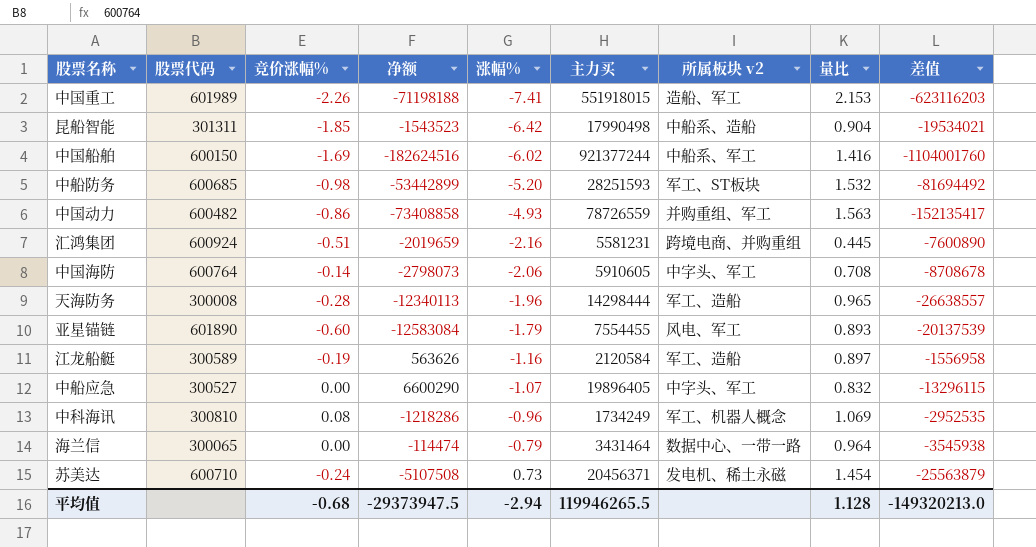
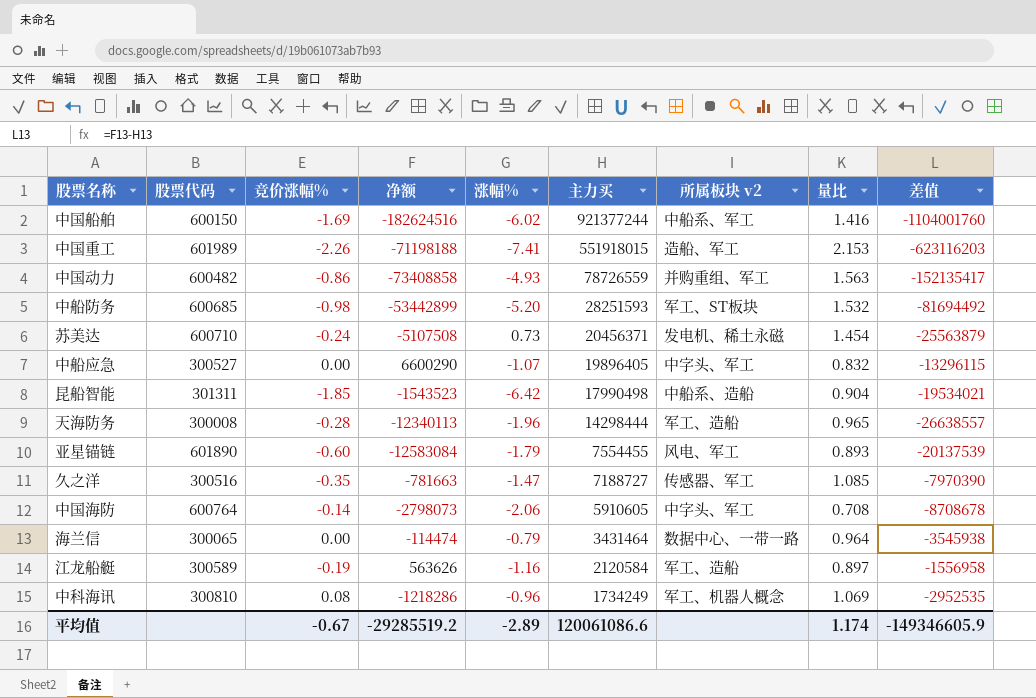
row order: 涨幅% ascending -> 主力买 descending
row 汇鸿集团: 600924 | -0.51 | -2019659 | -2.16 | 5581231 | 跨境电商、并购重组 | 0.445 | -7600890 -> none
row 久之洋: none -> 300516 | -0.35 | -781663 | -1.47 | 7188727 | 传感器、军工 | 1.085 | -7970390
平均值 | 竞价涨幅%: -0.68 -> -0.67
平均值 | 净额: -29373947.5 -> -29285519.2
平均值 | 涨幅%: -2.94 -> -2.89
平均值 | 主力买: 119946265.5 -> 120061086.6
平均值 | 量比: 1.128 -> 1.174
平均值 | 差值: -149320213.0 -> -149346605.9

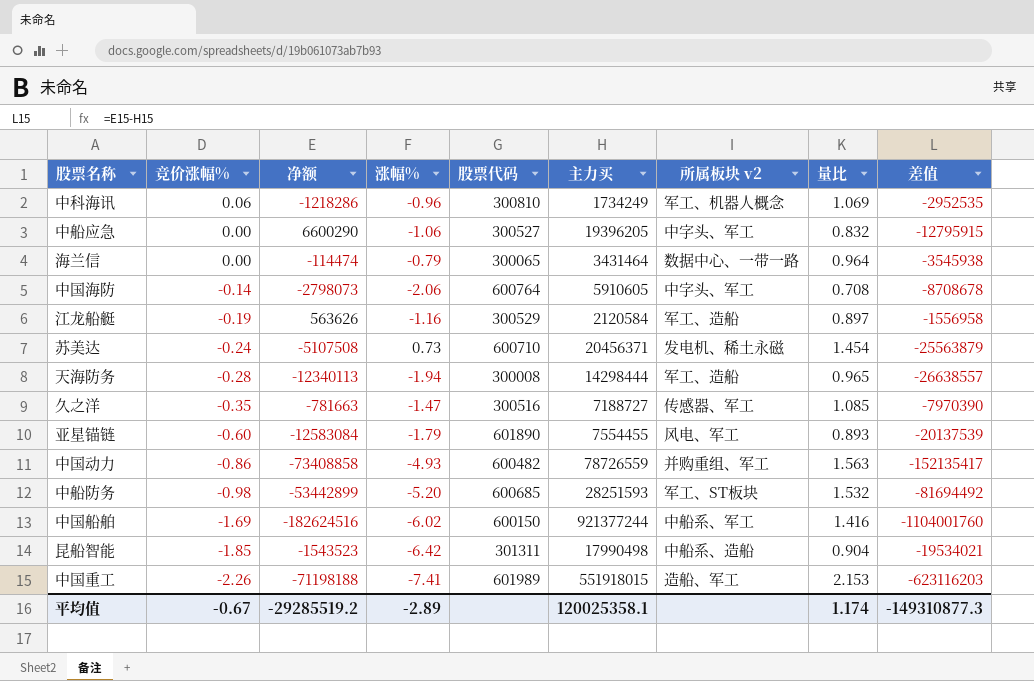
row order: 主力买 descending -> 竞价涨幅% descending
column 股票代码 | position: 2 -> 5
中科海讯 | 竞价涨幅%: 0.08 -> 0.06
中船应急 | 涨幅%: -1.07 -> -1.06
中船应急 | 主力买: 19896405 -> 19396205
中船应急 | 差值: -13296115 -> -12795915
江龙船艇 | 股票代码: 300589 -> 300529
天海防务 | 涨幅%: -1.96 -> -1.94
平均值 | 主力买: 120061086.6 -> 120025358.1
平均值 | 差值: -149346605.9 -> -149310877.3

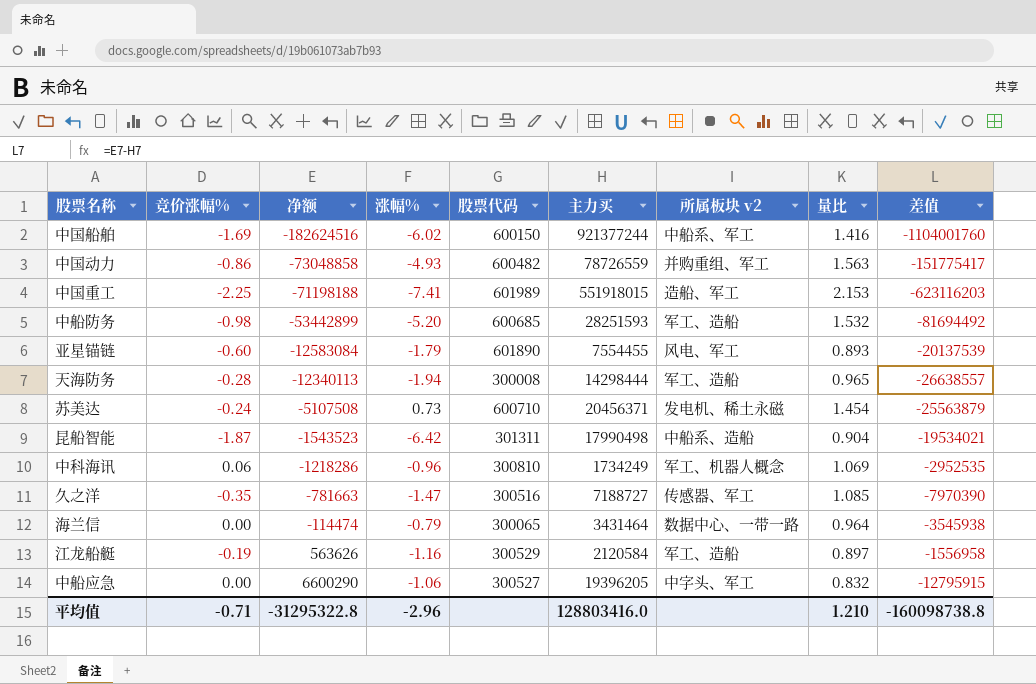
row order: 竞价涨幅% descending -> 净额 ascending
row 中国海防: -0.14 | -2798073 | -2.06 | 600764 | 5910605 | 中字头、军工 | 0.708 | -8708678 -> none
中国动力 | 净额: -73408858 -> -73048858
中国动力 | 差值: -152135417 -> -151775417
中国重工 | 竞价涨幅%: -2.26 -> -2.25
中船防务 | 所属板块 v2: 军工、ST板块 -> 军工、造船
昆船智能 | 竞价涨幅%: -1.85 -> -1.87
平均值 | 竞价涨幅%: -0.67 -> -0.71
平均值 | 净额: -29285519.2 -> -31295322.8
平均值 | 涨幅%: -2.89 -> -2.96
平均值 | 主力买: 120025358.1 -> 128803416.0
平均值 | 量比: 1.174 -> 1.210
平均值 | 差值: -149310877.3 -> -160098738.8

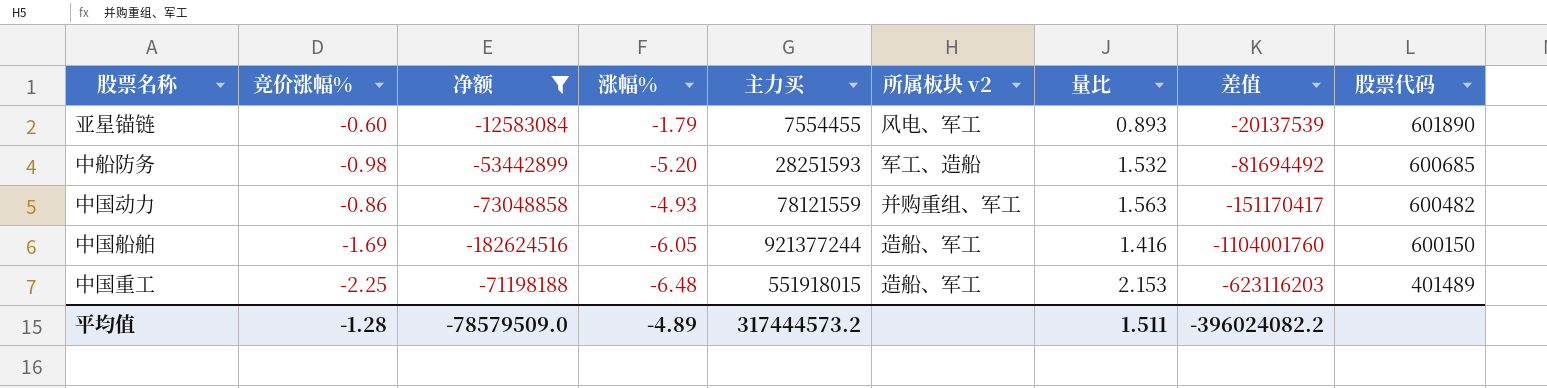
filter: none -> 净额 <= -12583084
row order: 净额 ascending -> 股票代码 descending
column 股票代码 | position: 5 -> 9
中国动力 | 主力买: 78726559 -> 78121559
中国动力 | 差值: -151775417 -> -151170417
中国船舶 | 涨幅%: -6.02 -> -6.05
中国船舶 | 所属板块 v2: 中船系、军工 -> 造船、军工
中国重工 | 涨幅%: -7.41 -> -6.48
中国重工 | 股票代码: 601989 -> 401489
平均值 | 竞价涨幅%: -0.71 -> -1.28
平均值 | 净额: -31295322.8 -> -78579509.0
平均值 | 涨幅%: -2.96 -> -4.89
平均值 | 主力买: 128803416.0 -> 317444573.2
平均值 | 量比: 1.210 -> 1.511
平均值 | 差值: -160098738.8 -> -396024082.2

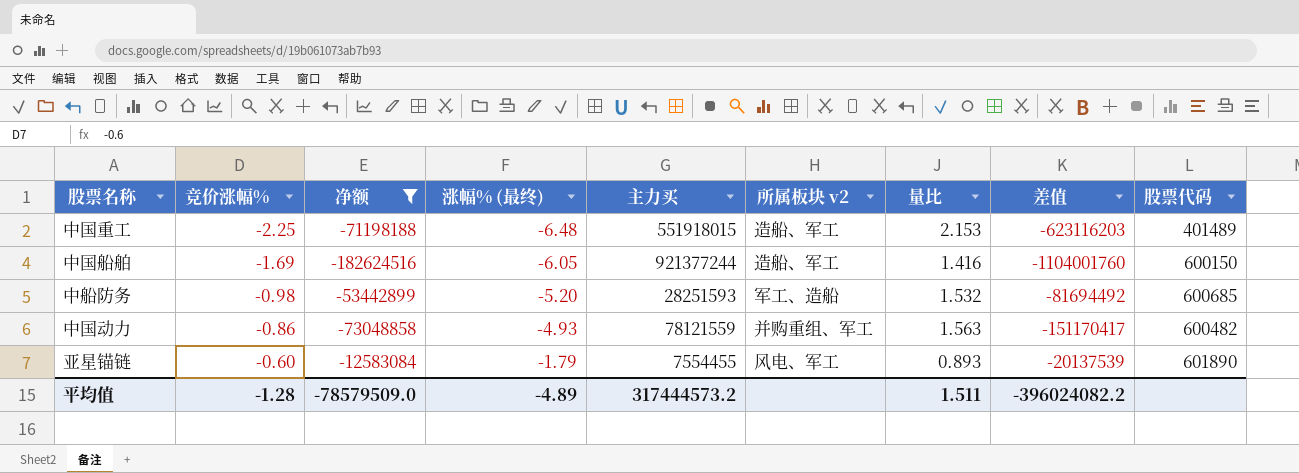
row order: 股票代码 descending -> 竞价涨幅% ascending
column name: 涨幅% -> 涨幅% (最终)

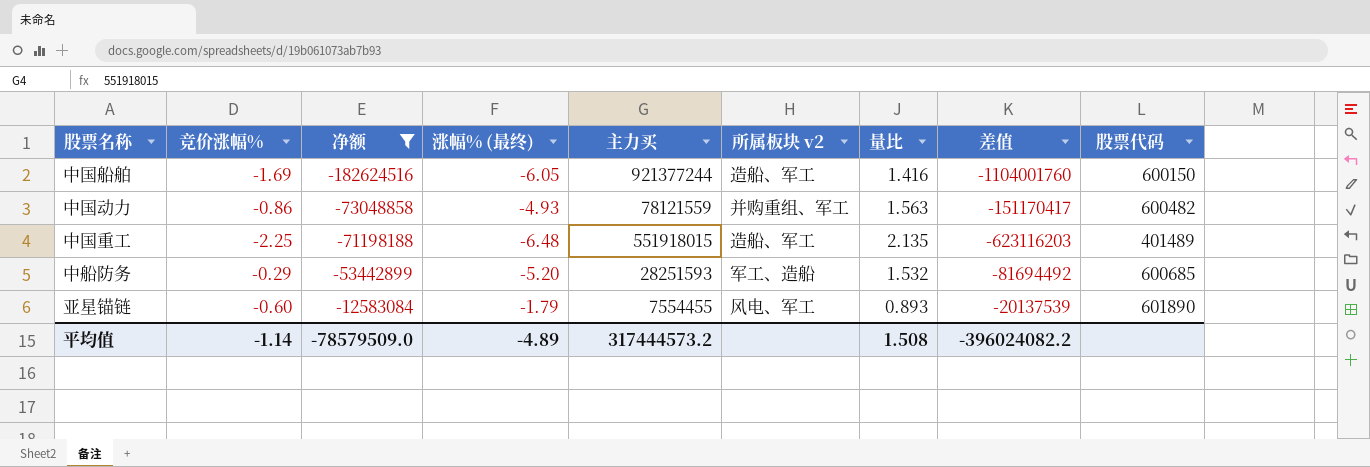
row order: 竞价涨幅% ascending -> 净额 ascending
中国重工 | 量比: 2.153 -> 2.135
中船防务 | 竞价涨幅%: -0.98 -> -0.29
平均值 | 竞价涨幅%: -1.28 -> -1.14
平均值 | 量比: 1.511 -> 1.508

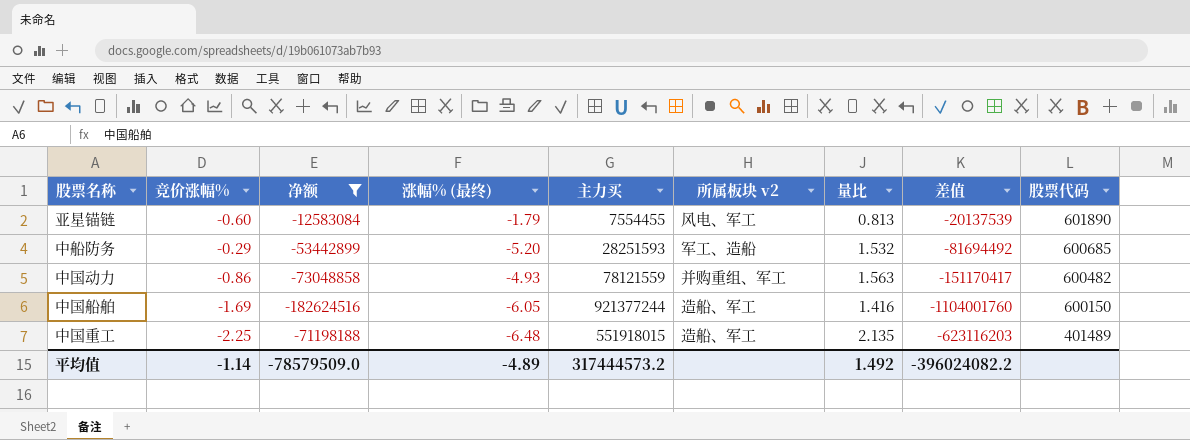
row order: 净额 ascending -> 股票代码 descending
亚星锚链 | 量比: 0.893 -> 0.813
平均值 | 量比: 1.508 -> 1.492

